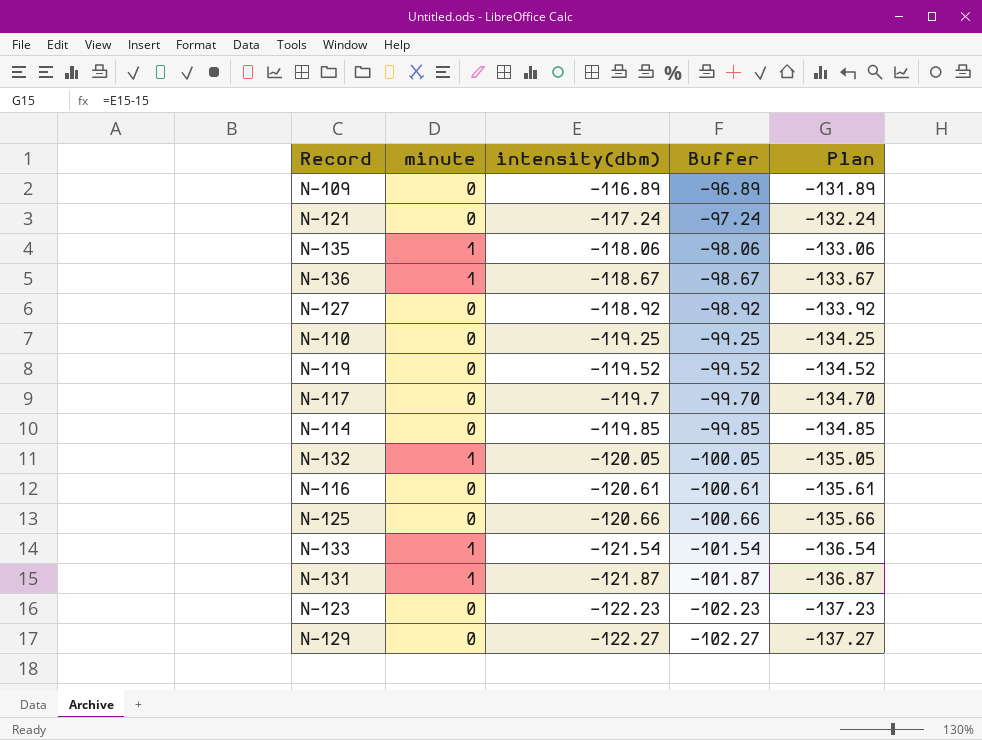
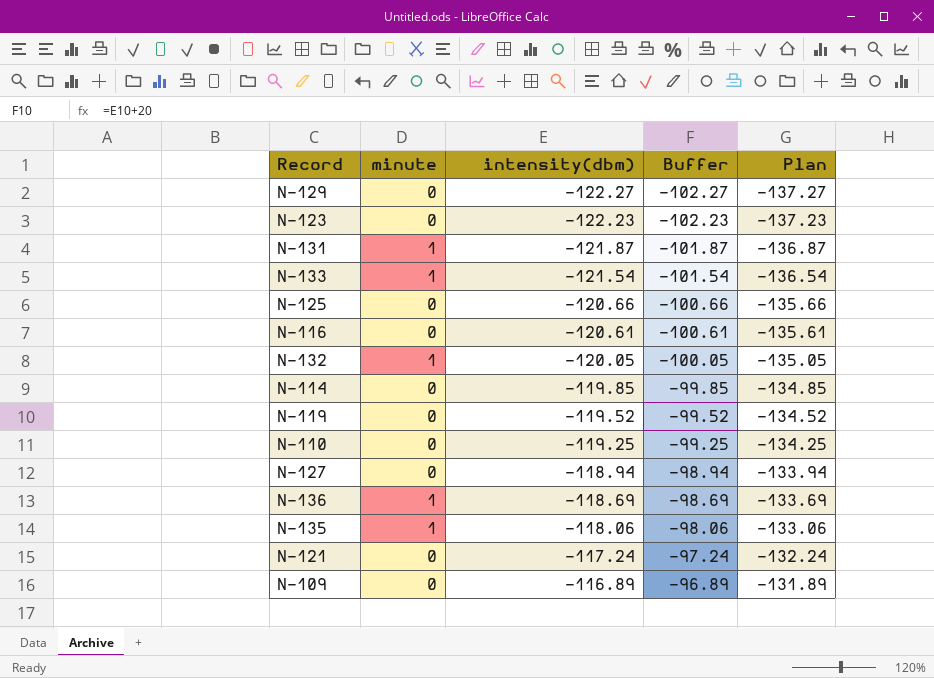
row order: intensity(dbm) descending -> intensity(dbm) ascending
row N-117: 0 | -119.7 | -99.70 | -134.70 -> none
N-127 | intensity(dbm): -118.92 -> -118.94
N-127 | Buffer: -98.92 -> -98.94
N-127 | Plan: -133.92 -> -133.94
N-136 | intensity(dbm): -118.67 -> -118.69
N-136 | Buffer: -98.67 -> -98.69
N-136 | Plan: -133.67 -> -133.69

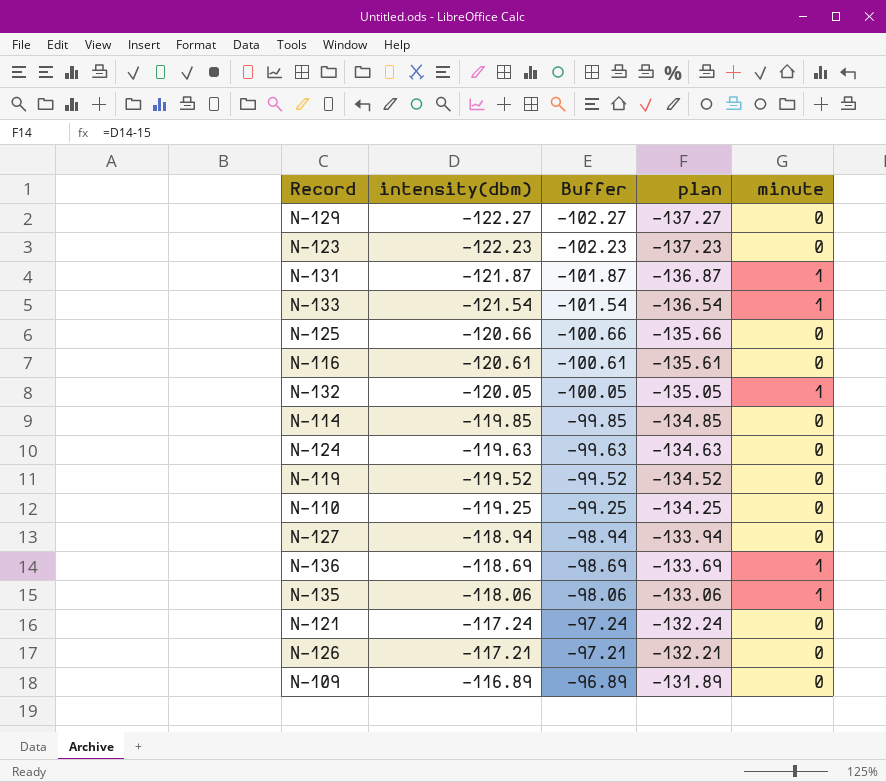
column name: Plan -> plan
column minute | position: 2 -> 5
row N-124: none -> -119.63 | -99.63 | -134.63 | 0
row N-126: none -> -117.21 | -97.21 | -132.21 | 0

